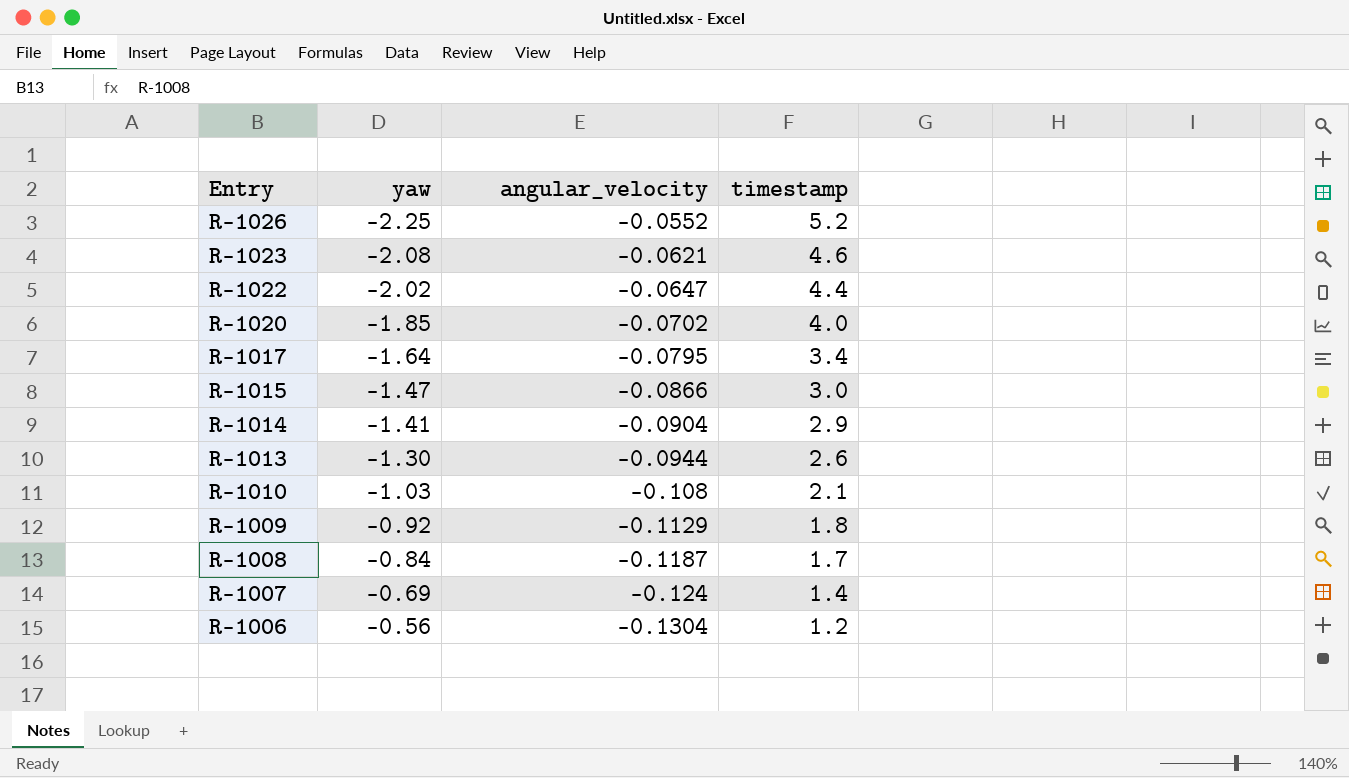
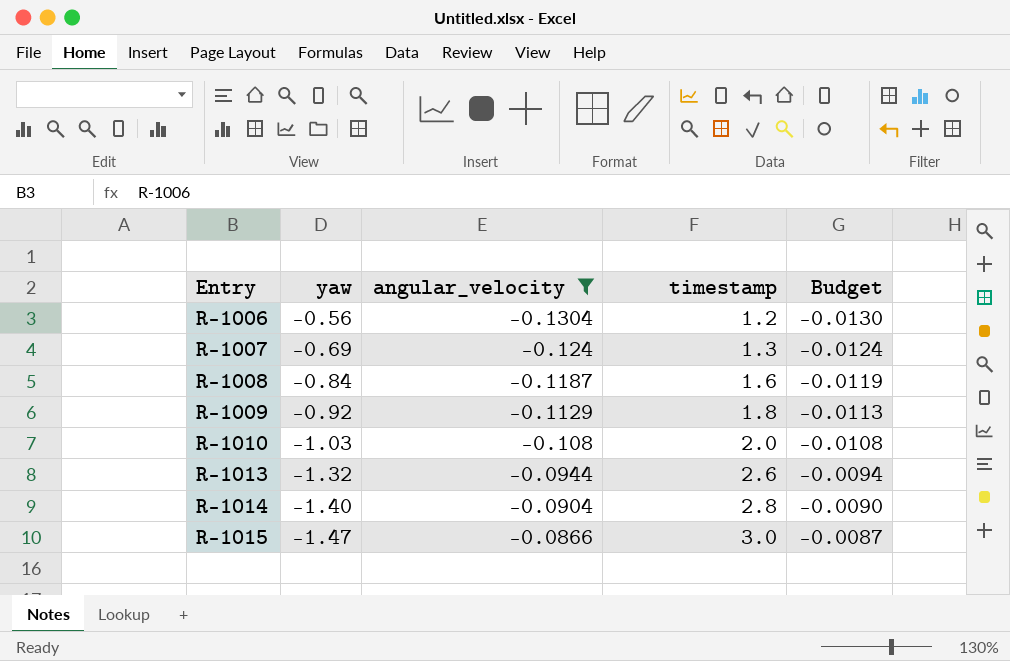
filter: none -> angular_velocity <= -0.0866
row order: Entry descending -> Entry ascending
column Budget | formula: none -> [angular_velocity] * 0.1
R-1007 | timestamp: 1.4 -> 1.3
R-1008 | timestamp: 1.7 -> 1.6
R-1010 | timestamp: 2.1 -> 2.0
R-1013 | yaw: -1.30 -> -1.32
R-1014 | yaw: -1.41 -> -1.40
R-1014 | timestamp: 2.9 -> 2.8

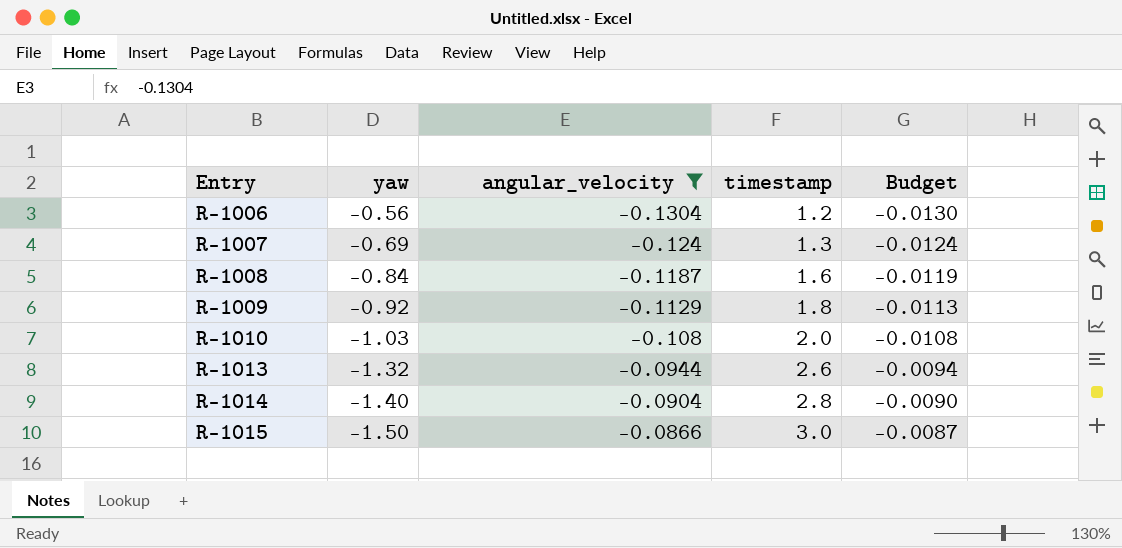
R-1015 | yaw: -1.47 -> -1.50

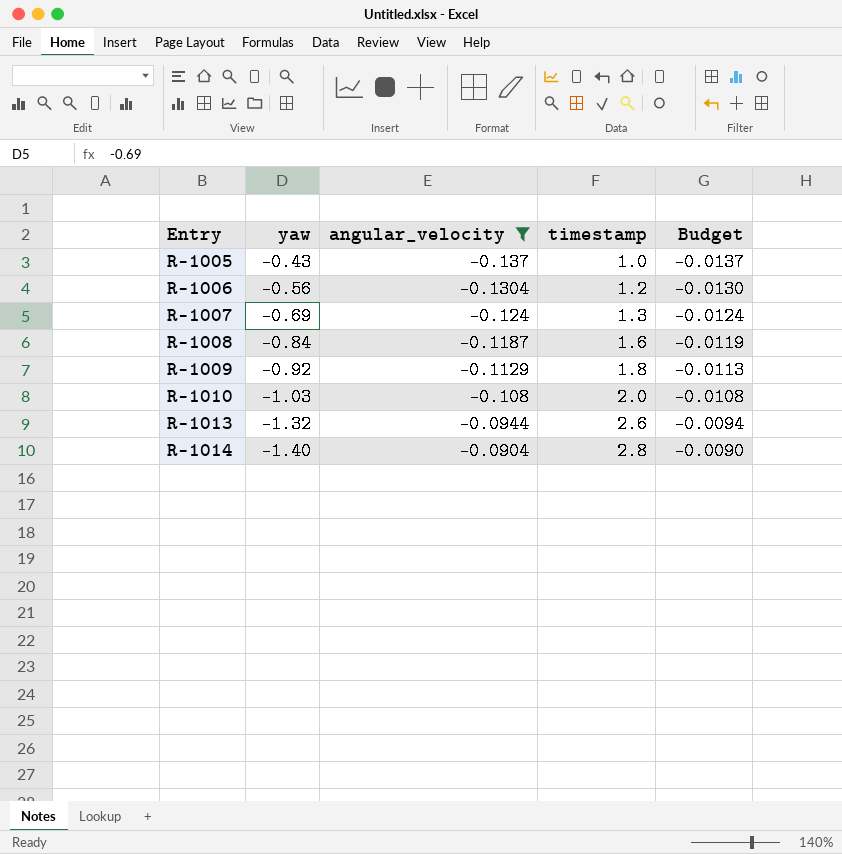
row R-1015: -1.50 | -0.0866 | 3.0 | -0.0087 -> none
row R-1005: none -> -0.43 | -0.137 | 1.0 | -0.0137

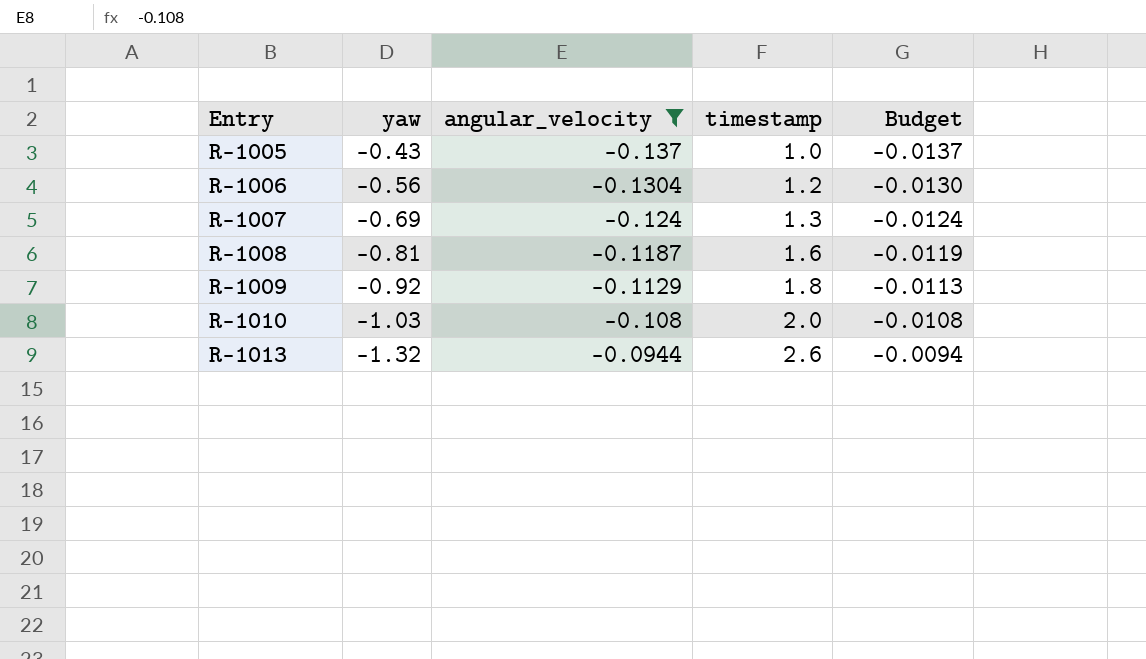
row R-1014: -1.40 | -0.0904 | 2.8 | -0.0090 -> none
R-1008 | yaw: -0.84 -> -0.81

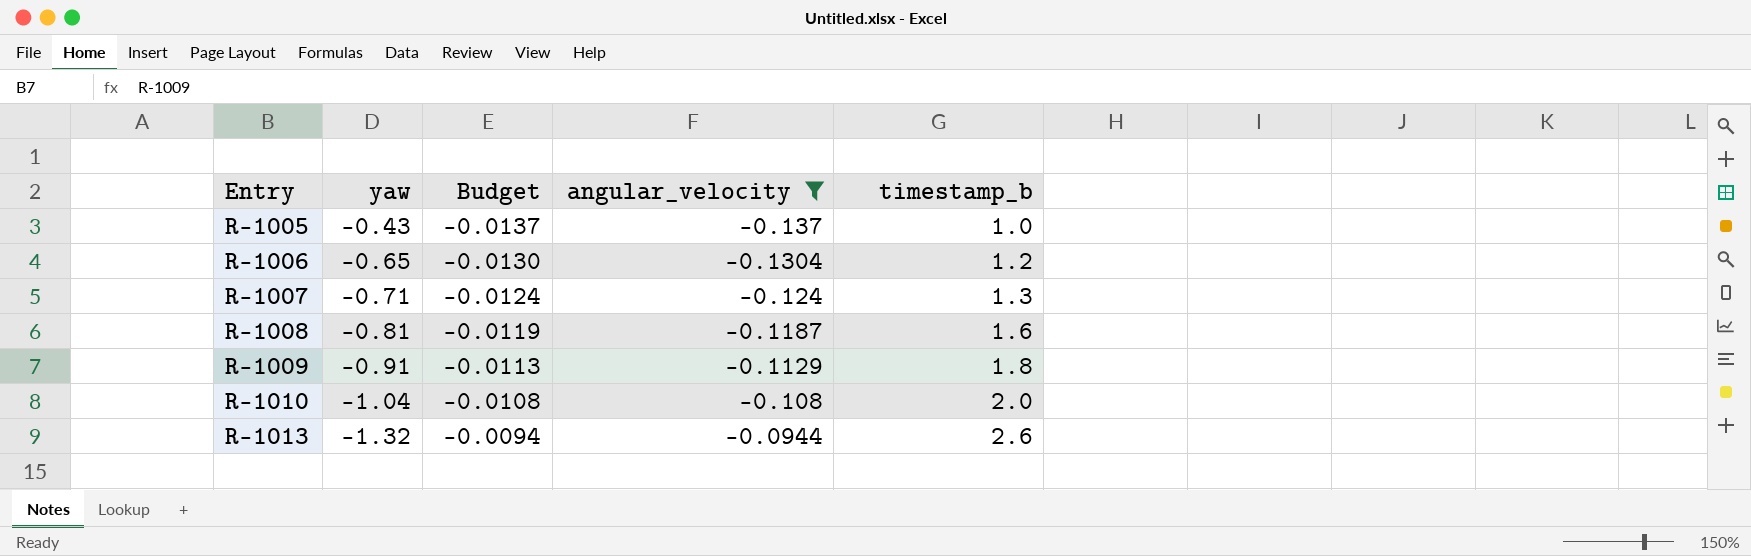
column Budget | position: 5 -> 3
column name: timestamp -> timestamp_b
R-1006 | yaw: -0.56 -> -0.65
R-1007 | yaw: -0.69 -> -0.71
R-1009 | yaw: -0.92 -> -0.91
R-1010 | yaw: -1.03 -> -1.04

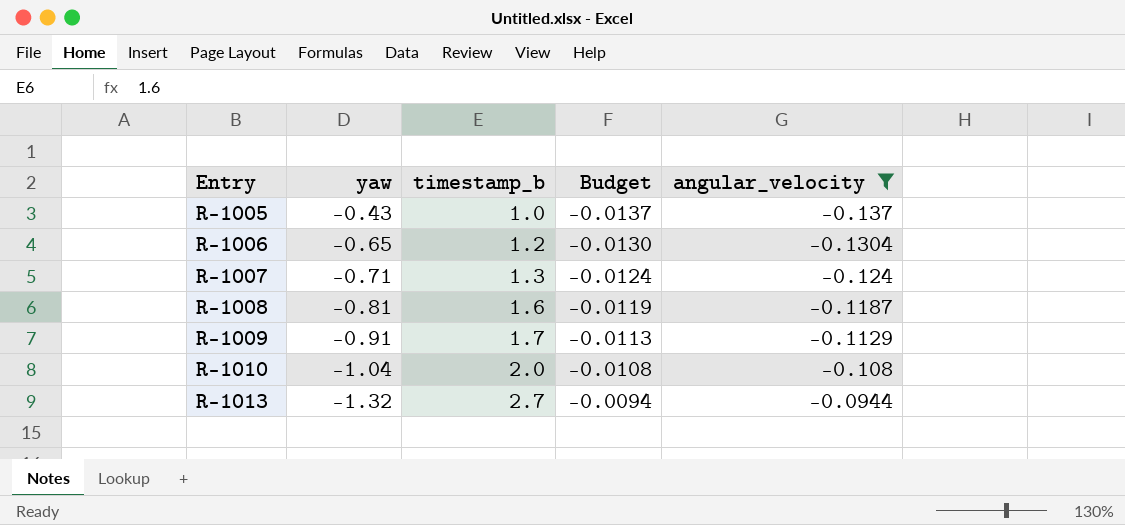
column timestamp_b | position: 5 -> 3
R-1009 | timestamp_b: 1.8 -> 1.7
R-1013 | timestamp_b: 2.6 -> 2.7

